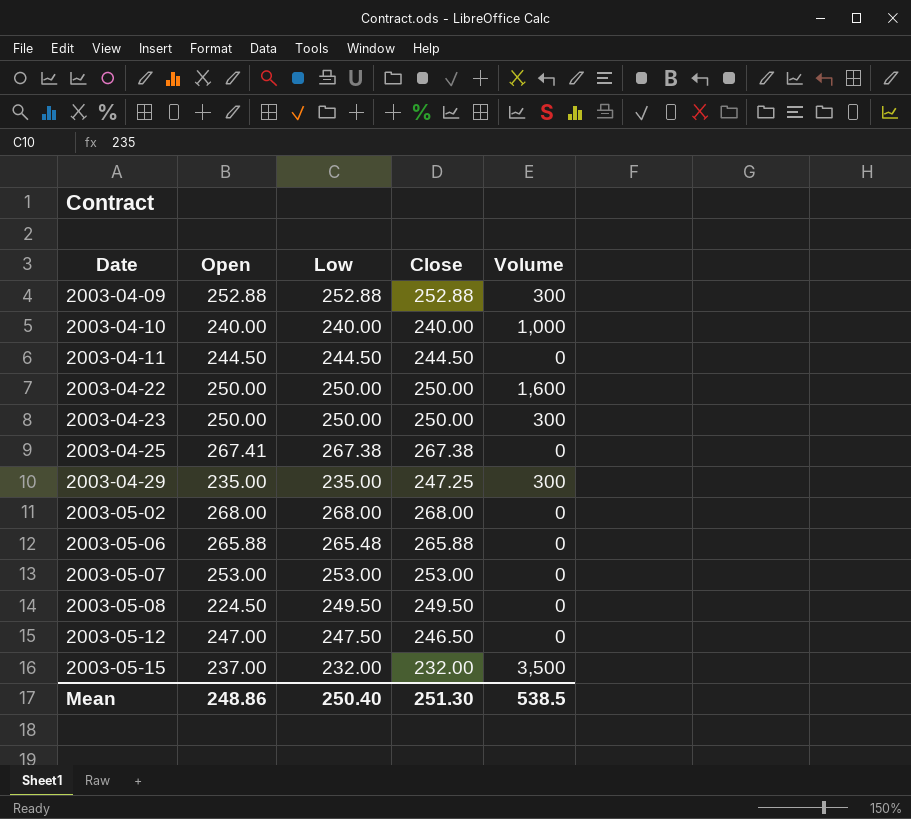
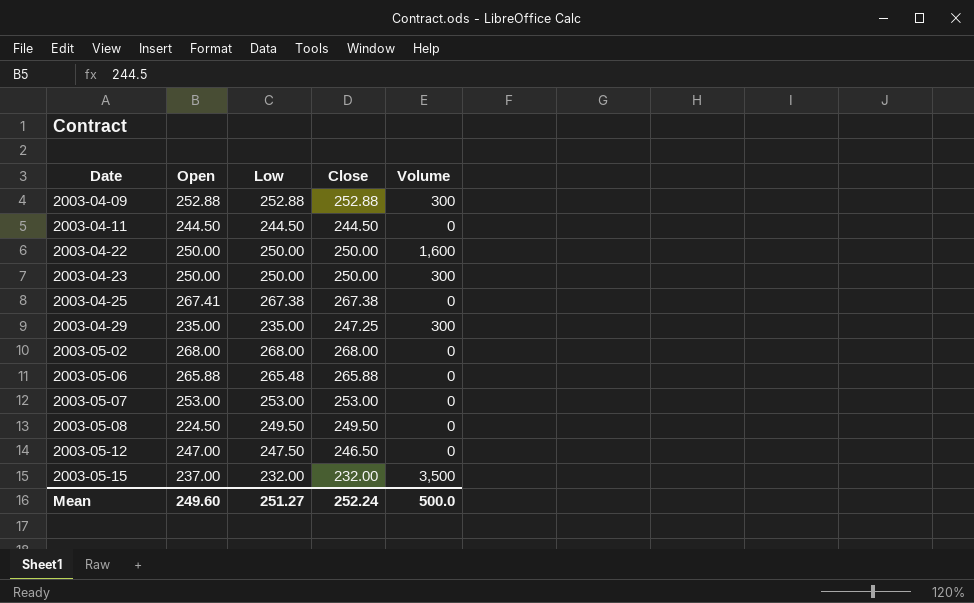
row 2003-04-10: 240.00 | 240.00 | 240.00 | 1,000 -> none
Mean | Open: 248.86 -> 249.60
Mean | Low: 250.40 -> 251.27
Mean | Close: 251.30 -> 252.24
Mean | Volume: 538.5 -> 500.0

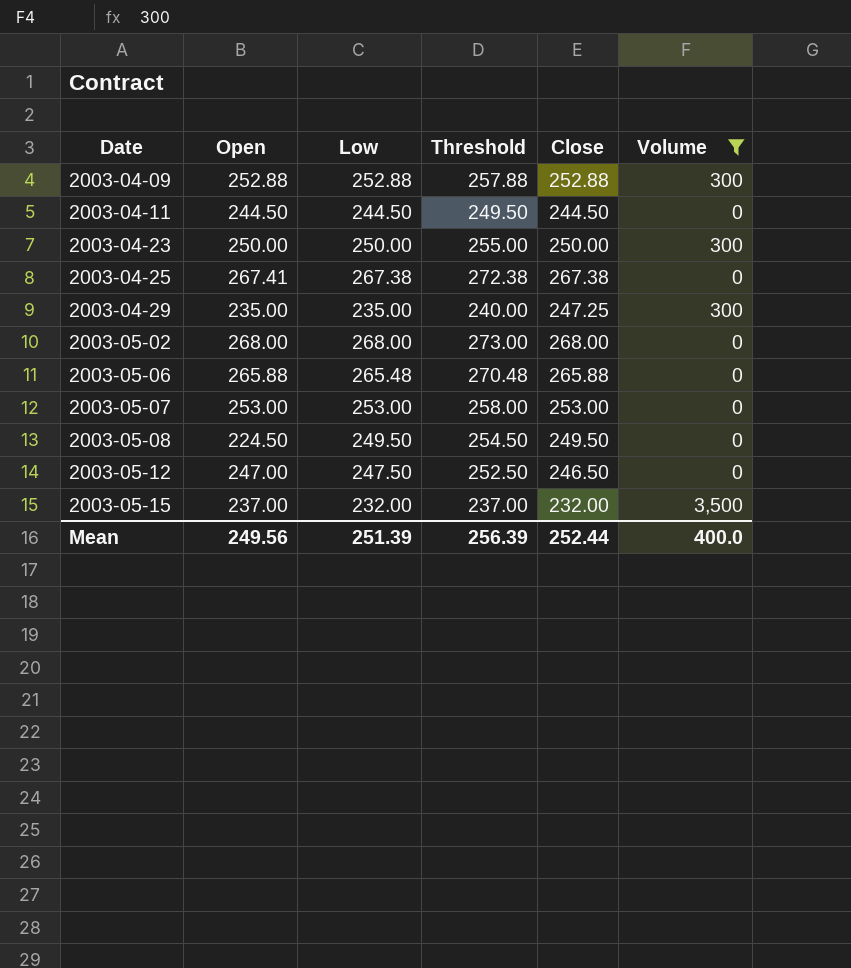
filter: none -> Volume != 1,600
column Threshold | formula: none -> [Low] + 5
Mean | Open: 249.60 -> 249.56
Mean | Low: 251.27 -> 251.39
Mean | Close: 252.24 -> 252.44
Mean | Volume: 500.0 -> 400.0

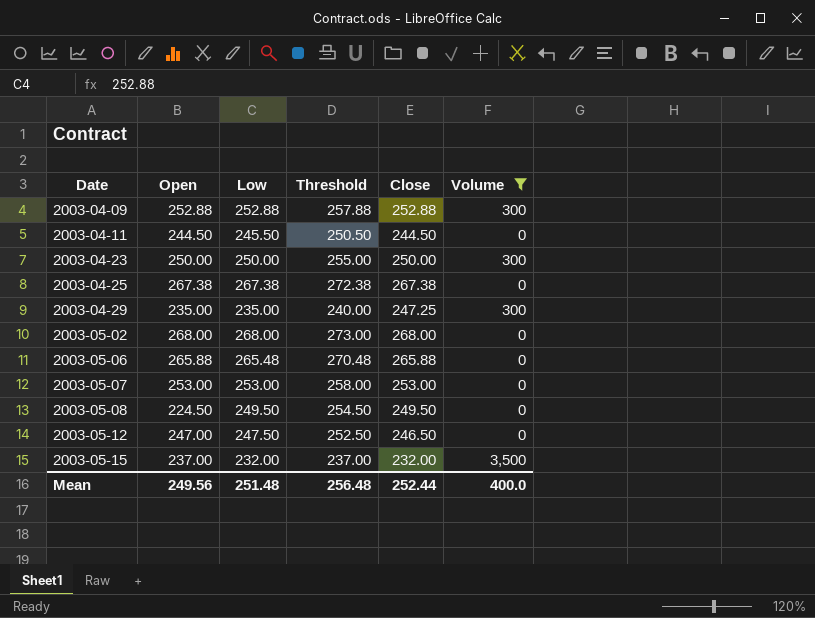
2003-04-11 | Low: 244.50 -> 245.50
2003-04-11 | Threshold: 249.50 -> 250.50
2003-04-25 | Open: 267.41 -> 267.38
Mean | Low: 251.39 -> 251.48
Mean | Threshold: 256.39 -> 256.48

